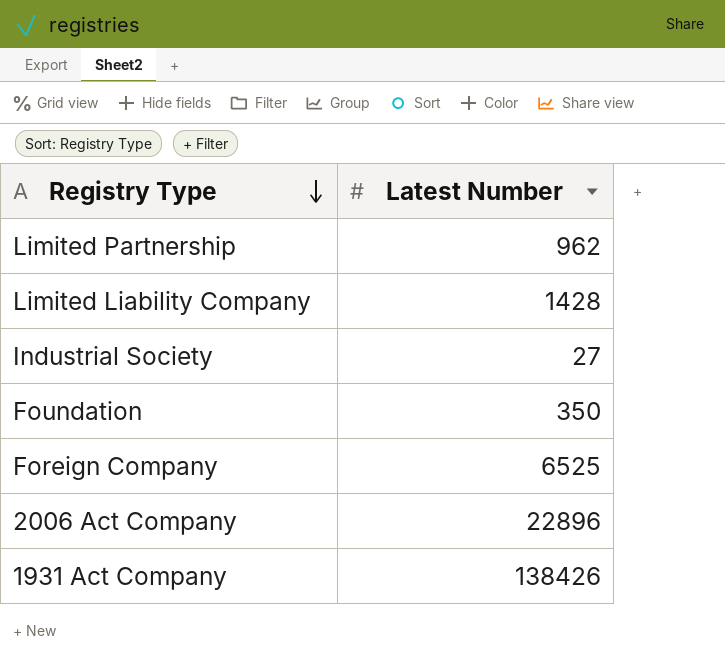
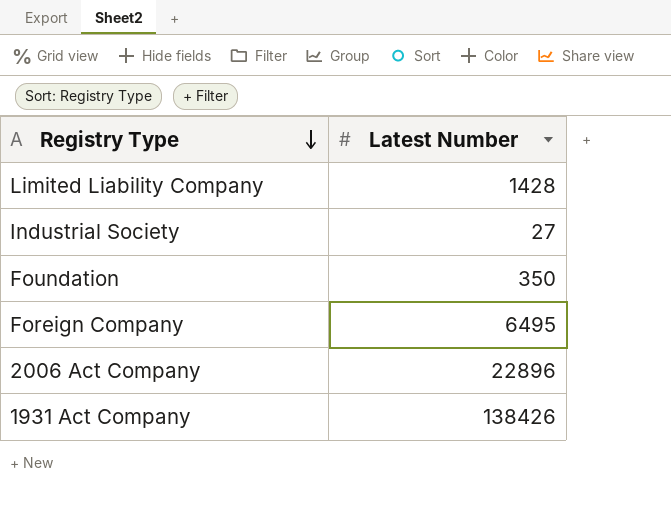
row Limited Partnership: 962 -> none
Foreign Company | Latest Number: 6525 -> 6495

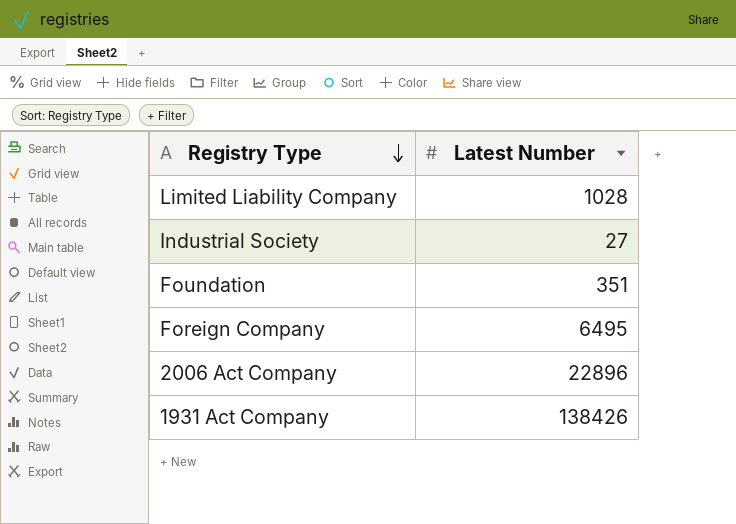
Limited Liability Company | Latest Number: 1428 -> 1028
Foundation | Latest Number: 350 -> 351

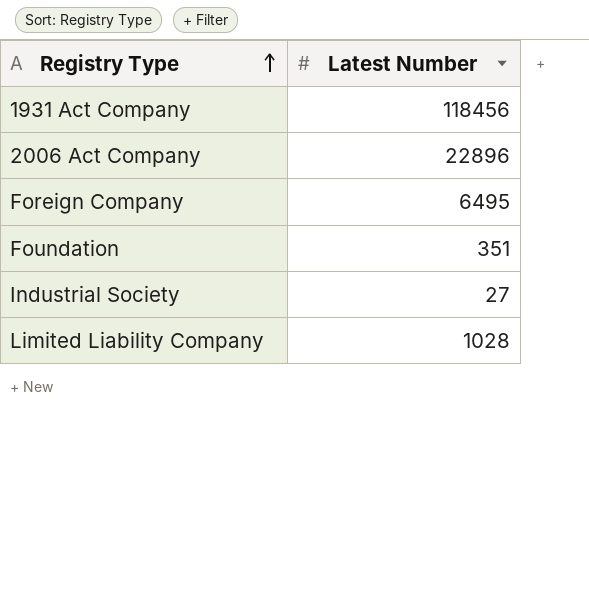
row order: Registry Type descending -> Registry Type ascending
1931 Act Company | Latest Number: 138426 -> 118456

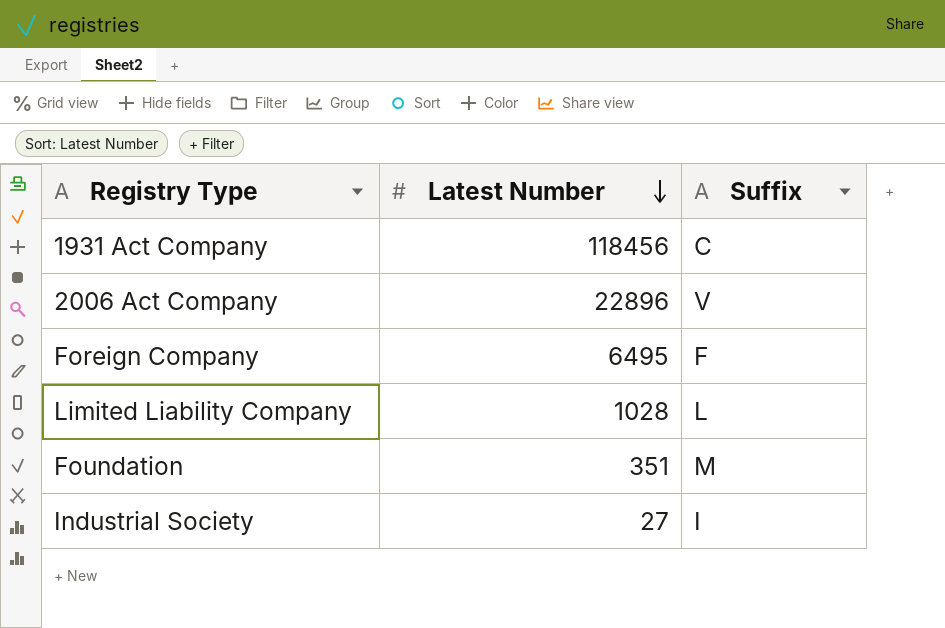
row order: Registry Type ascending -> Latest Number descending
column Suffix | position: none -> 3

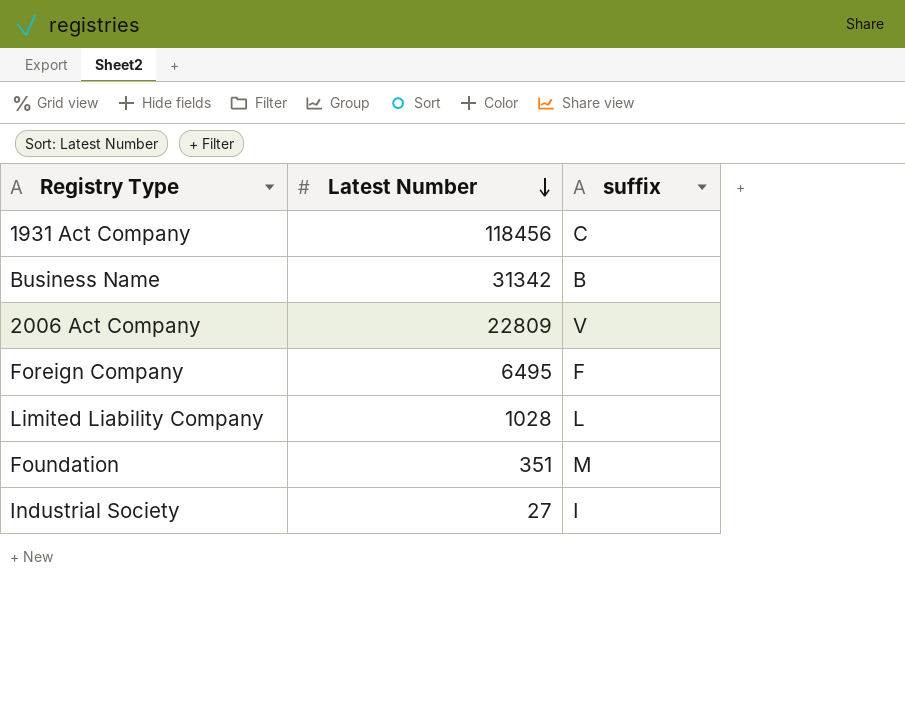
column name: Suffix -> suffix
row Business Name: none -> 31342 | B
2006 Act Company | Latest Number: 22896 -> 22809

